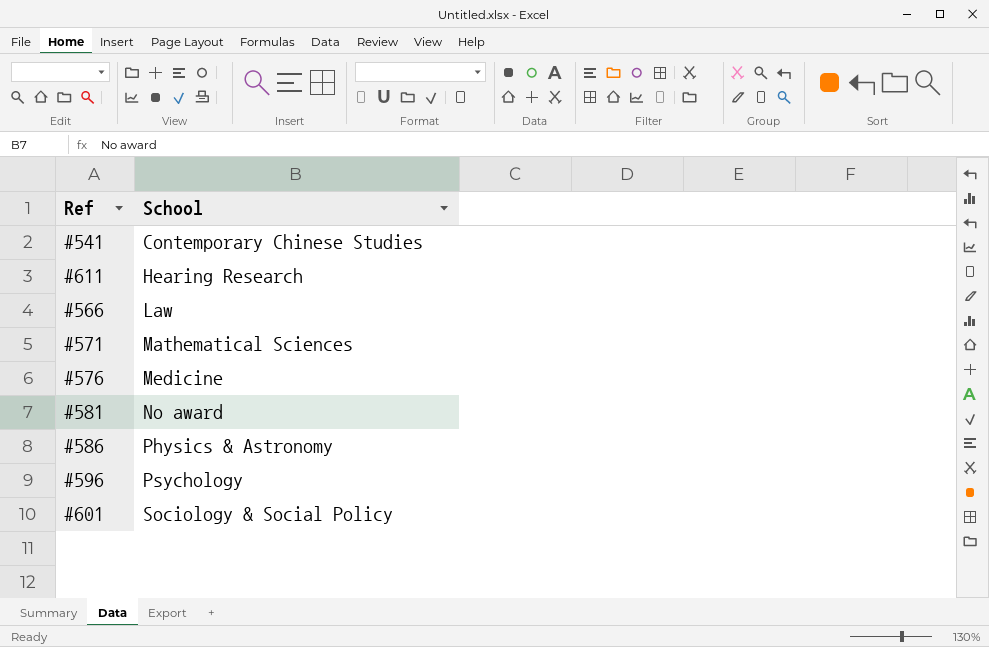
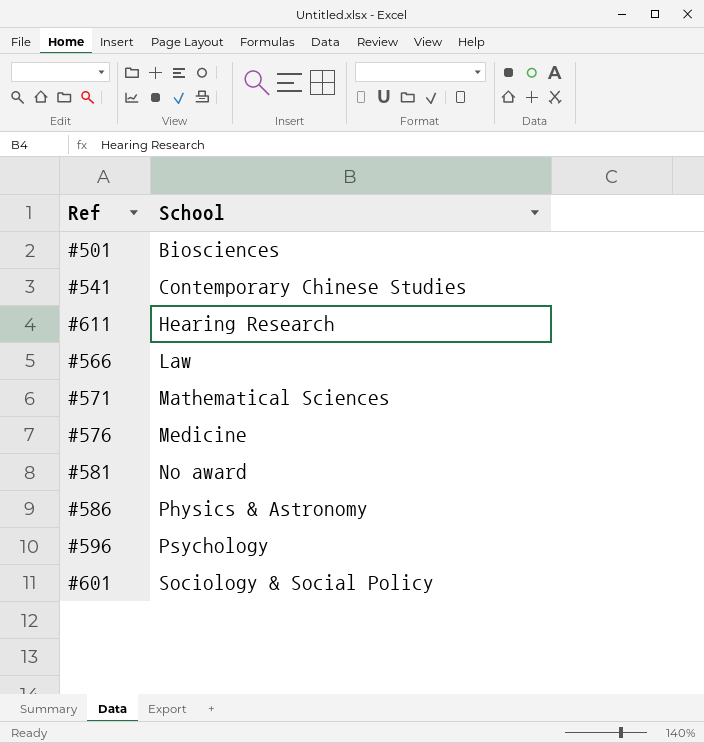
row #501: none -> Biosciences

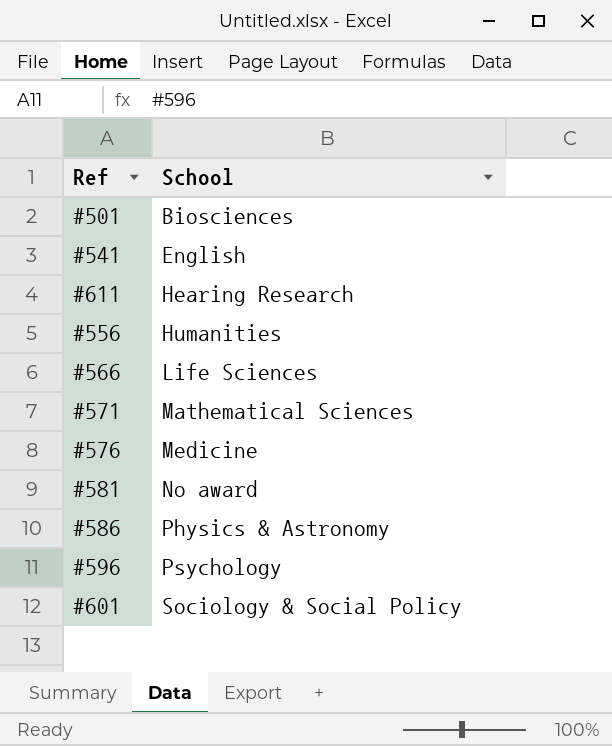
#541 | School: Contemporary Chinese Studies -> English
row #556: none -> Humanities
#566 | School: Law -> Life Sciences

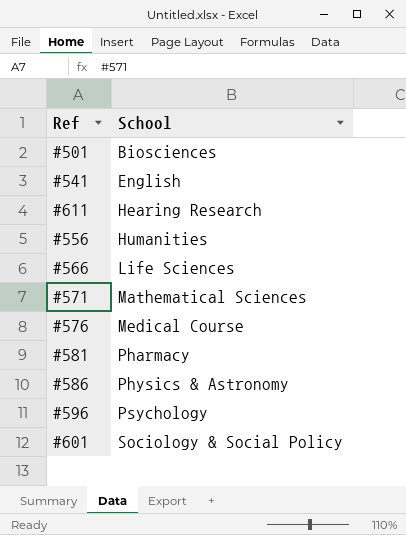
#576 | School: Medicine -> Medical Course
#581 | School: No award -> Pharmacy

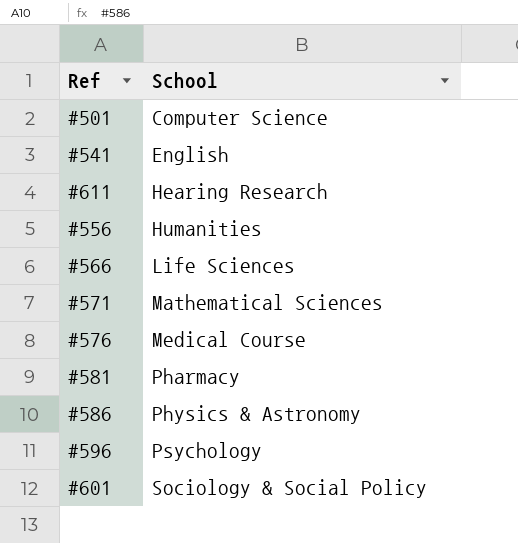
#501 | School: Biosciences -> Computer Science

